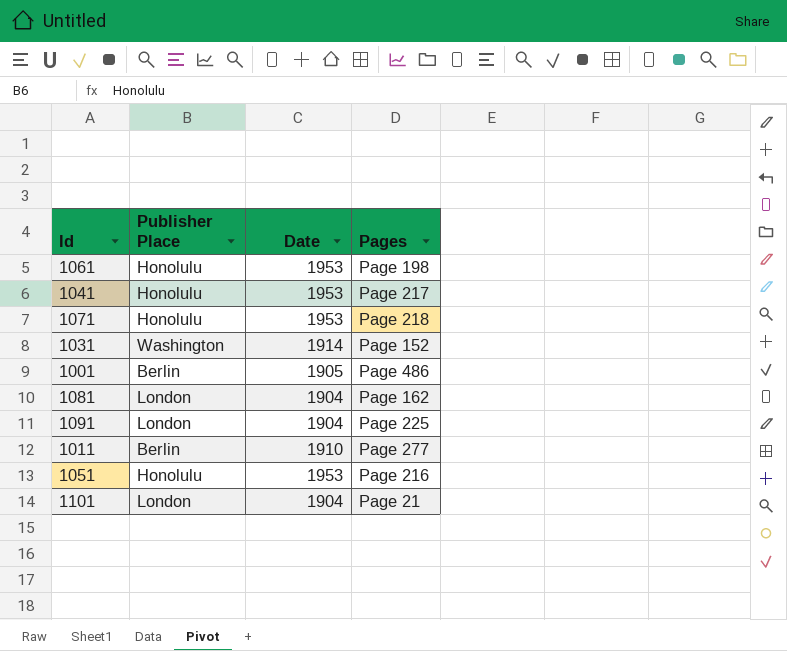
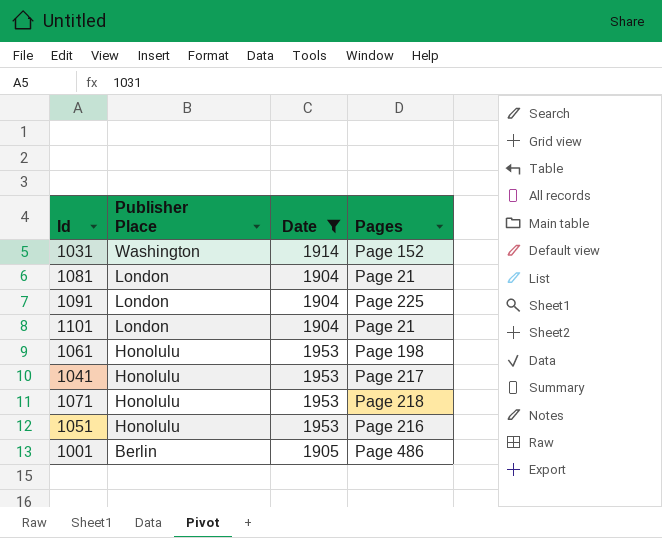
filter: none -> Date != 1910
row order: none -> Publisher Place descending
1081 | Pages: Page 162 -> Page 21

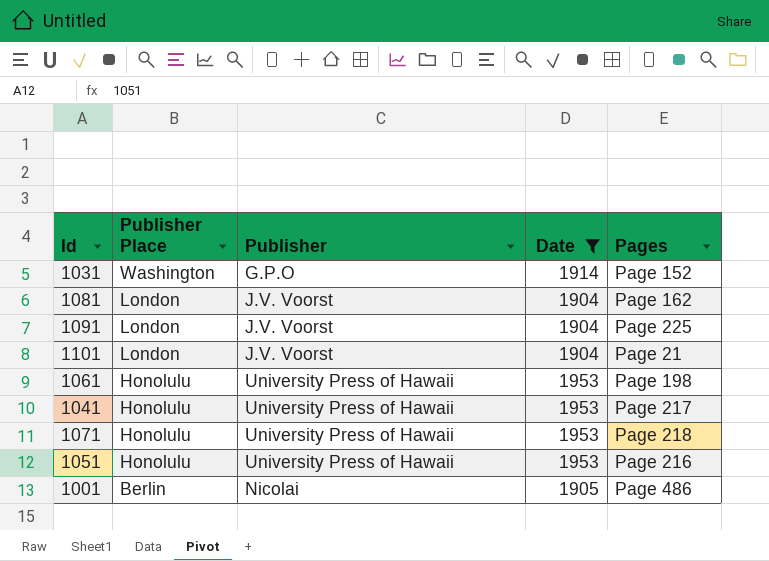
column Publisher | position: none -> 3
1081 | Pages: Page 21 -> Page 162

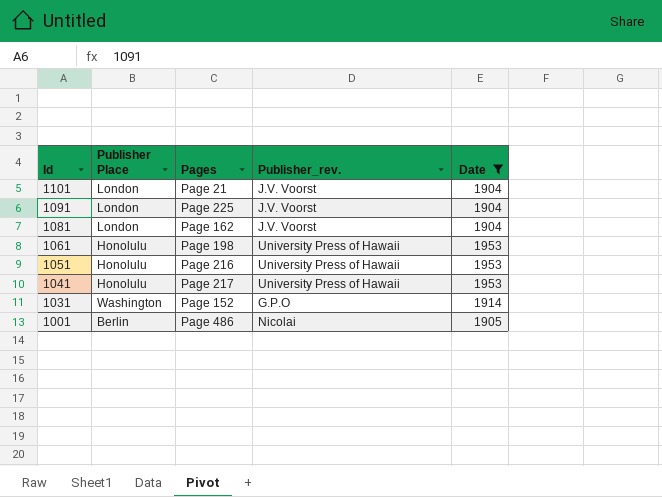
row order: Publisher Place descending -> Id descending
column Pages | position: 5 -> 3
column name: Publisher -> Publisher_rev.
row 1071: Honolulu | University Press of Hawaii | 1953 | Page 218 -> none

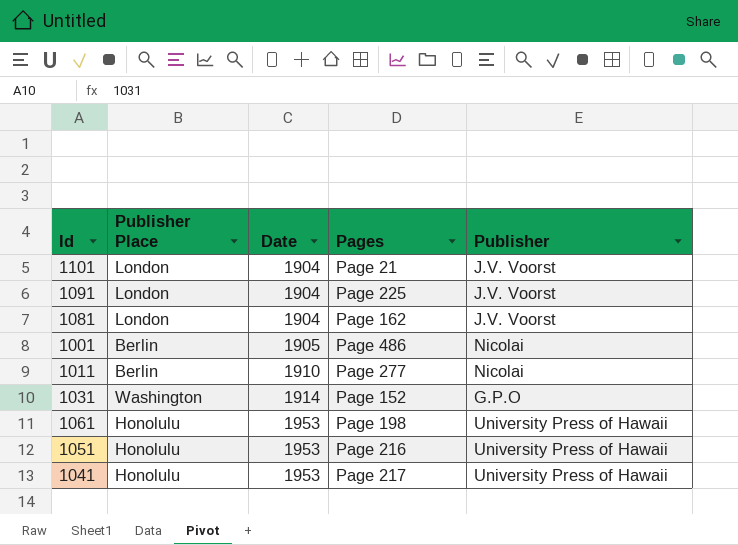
filter: Date != 1910 -> none
row order: Id descending -> Date ascending
column Date | position: 5 -> 3
column name: Publisher_rev. -> Publisher

